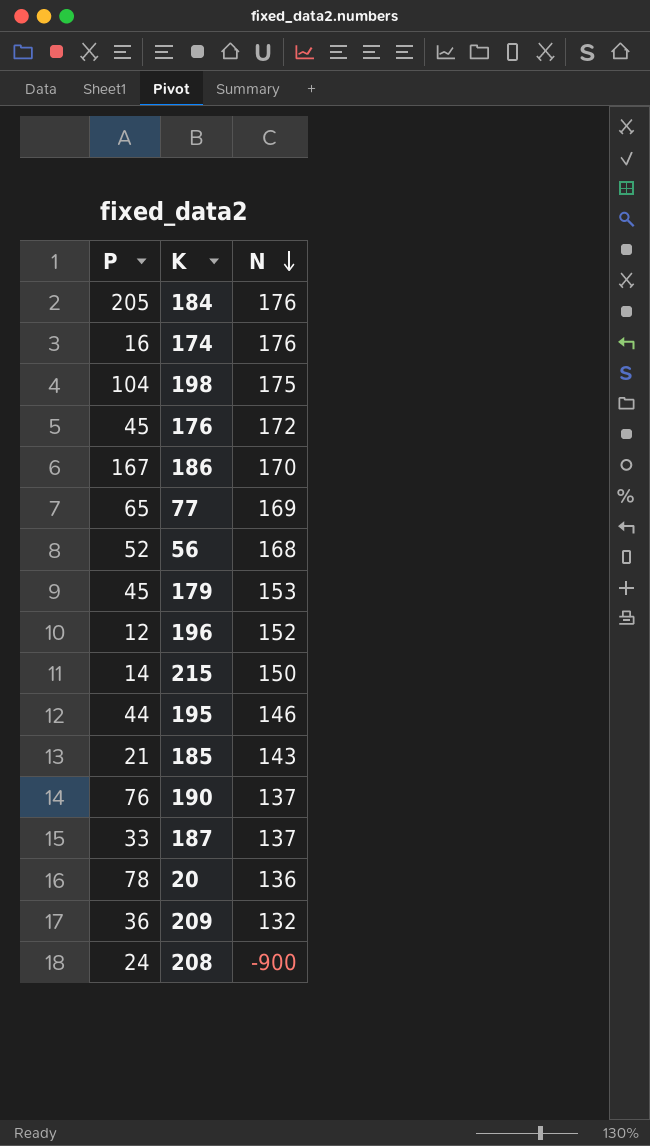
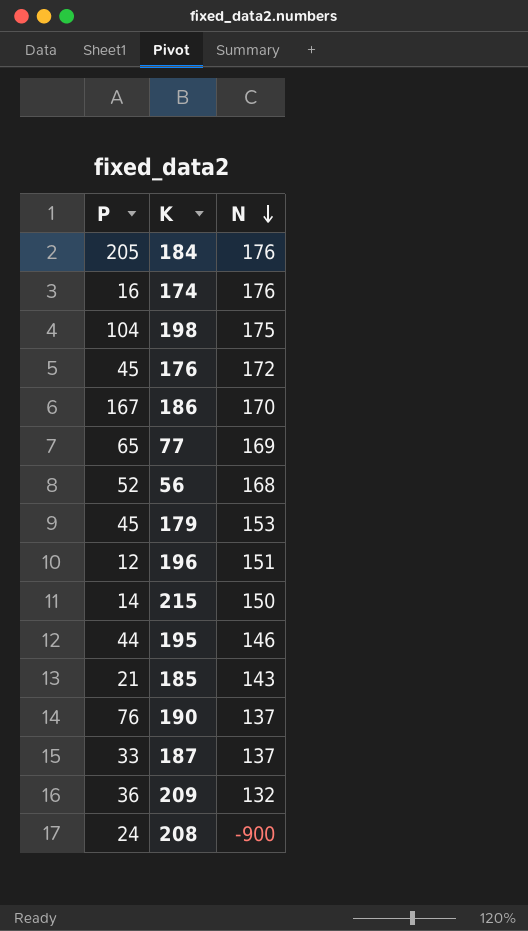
row 20: 78 | 136 -> none
196 | N: 152 -> 151

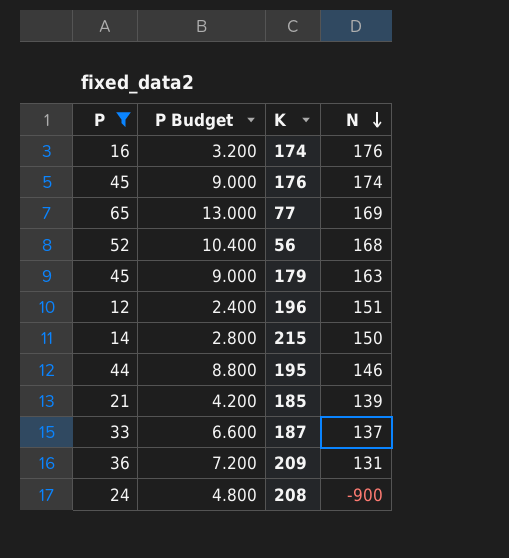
filter: none -> P <= 65
column P Budget | formula: none -> [P] * 0.2
176 | N: 172 -> 174
179 | N: 153 -> 163
185 | N: 143 -> 139
209 | N: 132 -> 131

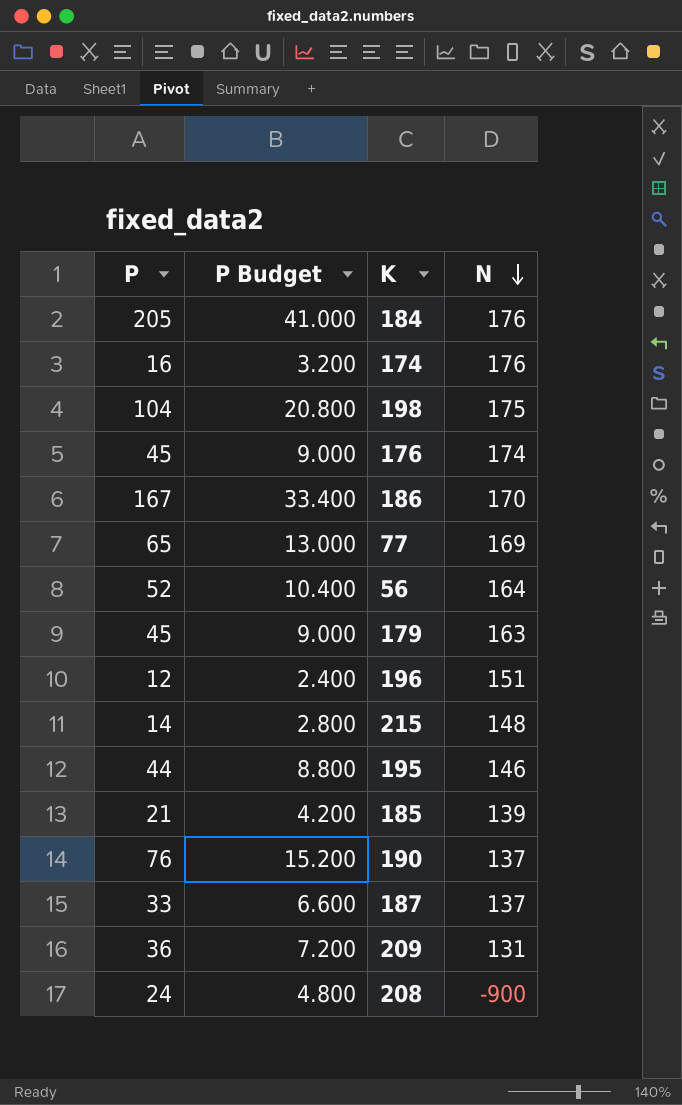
filter: P <= 65 -> none
56 | N: 168 -> 164
215 | N: 150 -> 148

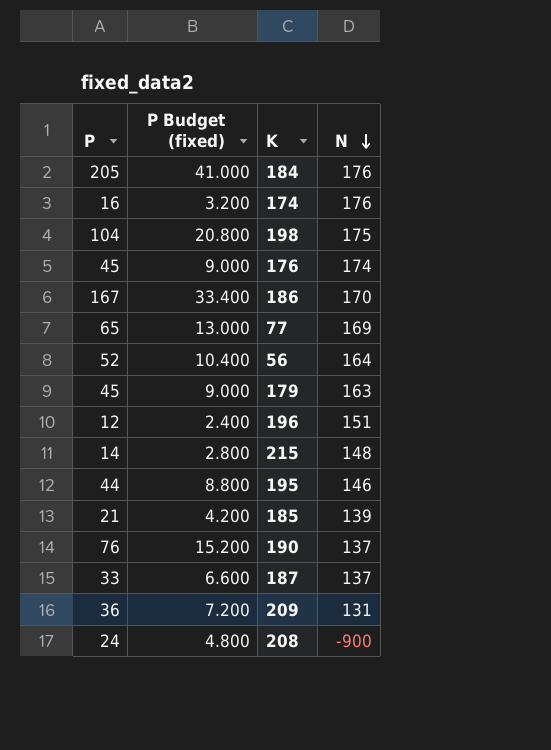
column name: P Budget -> P Budget (fixed)

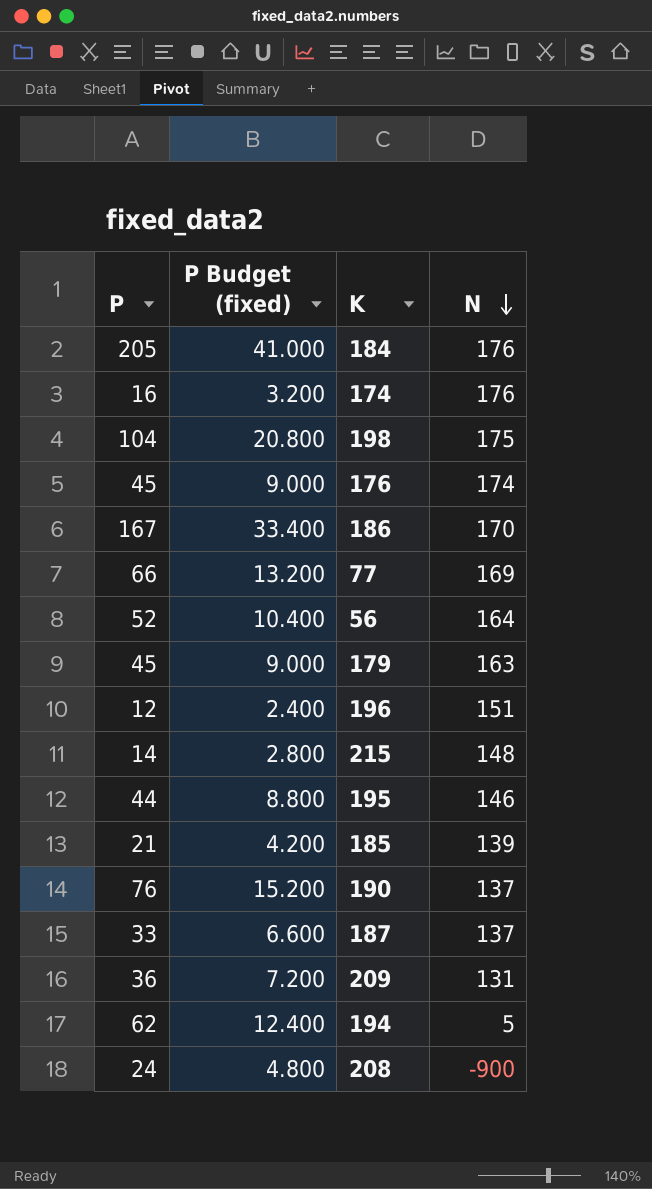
77 | P: 65 -> 66
77 | P Budget (fixed): 13.000 -> 13.200
row 194: none -> 62 | 12.400 | 5

